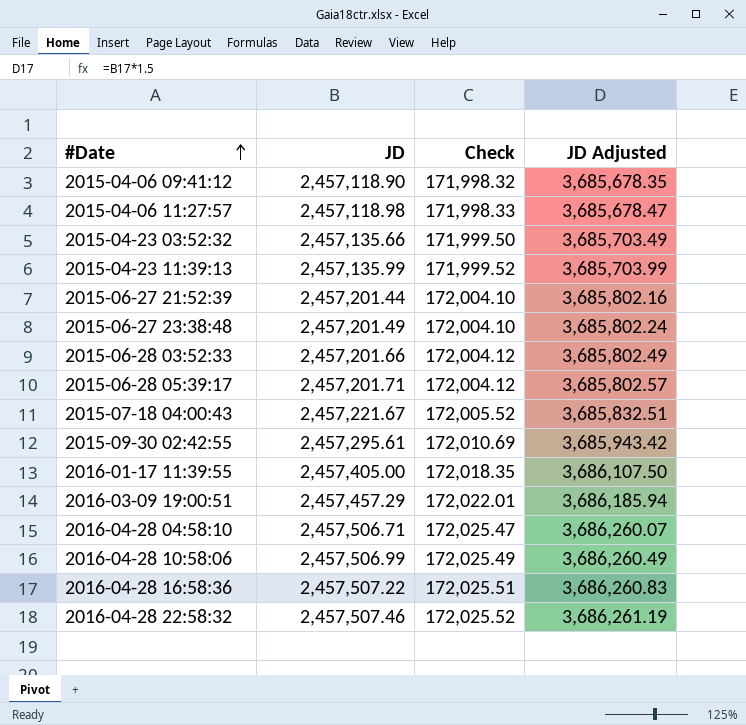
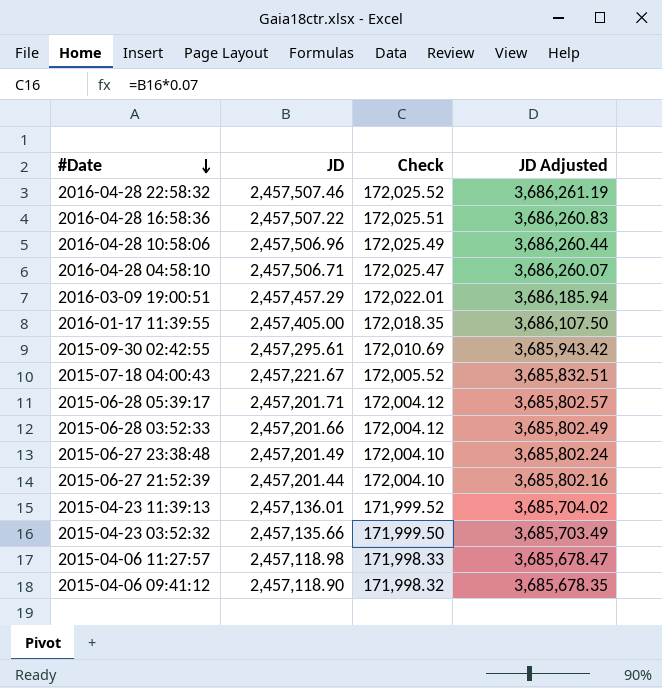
row order: #Date ascending -> #Date descending
2016-04-28 10:58:06 | JD: 2,457,506.99 -> 2,457,506.96
2016-04-28 10:58:06 | JD Adjusted: 3,686,260.49 -> 3,686,260.44
2015-04-23 11:39:13 | JD: 2,457,135.99 -> 2,457,136.01
2015-04-23 11:39:13 | JD Adjusted: 3,685,703.99 -> 3,685,704.02

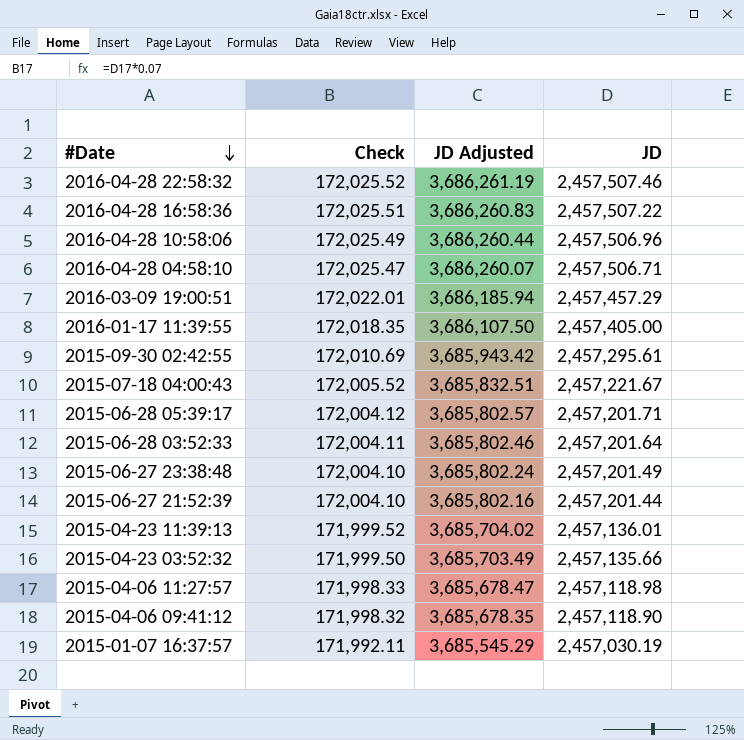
column JD | position: 2 -> 4
2015-06-28 03:52:33 | Check: 172,004.12 -> 172,004.11
2015-06-28 03:52:33 | JD Adjusted: 3,685,802.49 -> 3,685,802.46
2015-06-28 03:52:33 | JD: 2,457,201.66 -> 2,457,201.64
row 2015-01-07 16:37:57: none -> 171,992.11 | 3,685,545.29 | 2,457,030.19

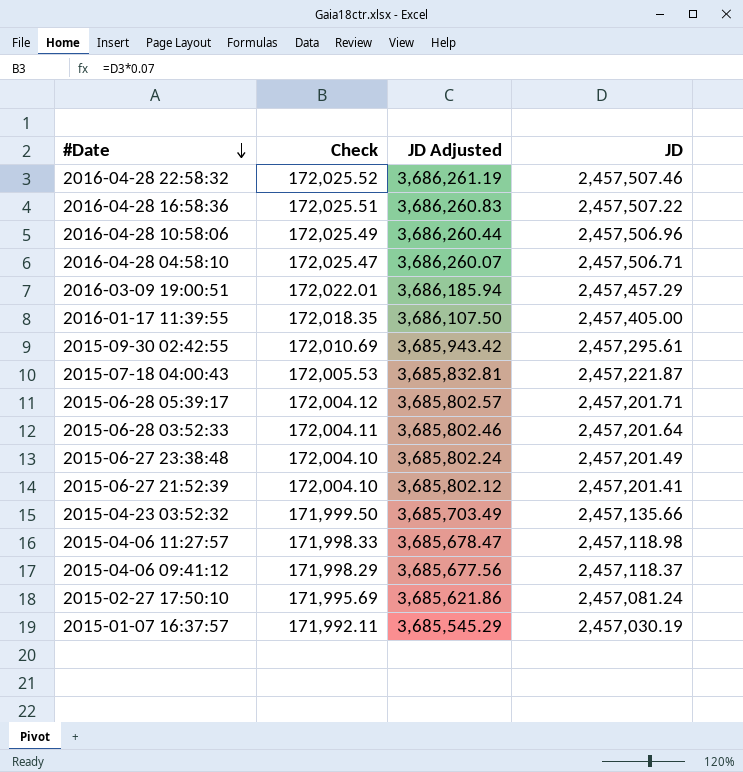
row 2015-04-23 11:39:13: 171,999.52 | 3,685,704.02 | 2,457,136.01 -> none
2015-07-18 04:00:43 | Check: 172,005.52 -> 172,005.53
2015-07-18 04:00:43 | JD Adjusted: 3,685,832.51 -> 3,685,832.81
2015-07-18 04:00:43 | JD: 2,457,221.67 -> 2,457,221.87
2015-06-27 21:52:39 | JD Adjusted: 3,685,802.16 -> 3,685,802.12
2015-06-27 21:52:39 | JD: 2,457,201.44 -> 2,457,201.41
2015-04-06 09:41:12 | Check: 171,998.32 -> 171,998.29
2015-04-06 09:41:12 | JD Adjusted: 3,685,678.35 -> 3,685,677.56
2015-04-06 09:41:12 | JD: 2,457,118.90 -> 2,457,118.37
row 2015-02-27 17:50:10: none -> 171,995.69 | 3,685,621.86 | 2,457,081.24

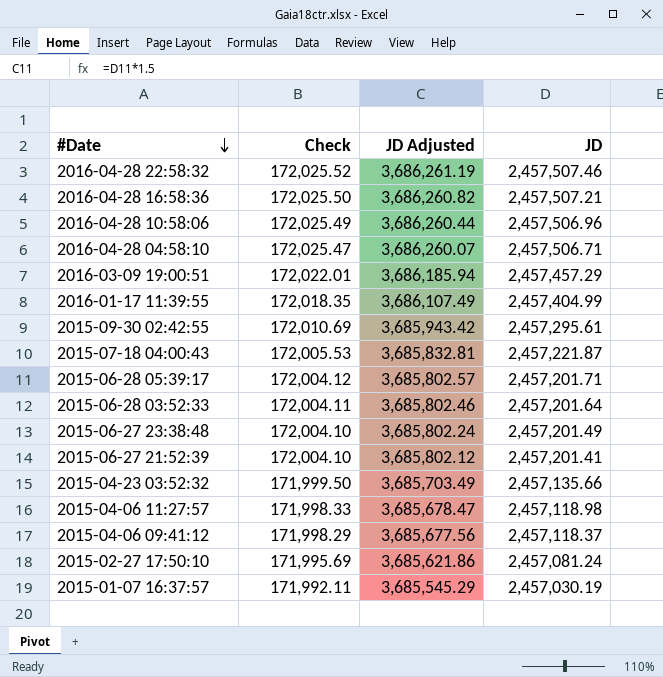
2016-04-28 16:58:36 | Check: 172,025.51 -> 172,025.50
2016-04-28 16:58:36 | JD Adjusted: 3,686,260.83 -> 3,686,260.82
2016-04-28 16:58:36 | JD: 2,457,507.22 -> 2,457,507.21
2016-01-17 11:39:55 | JD Adjusted: 3,686,107.50 -> 3,686,107.49
2016-01-17 11:39:55 | JD: 2,457,405.00 -> 2,457,404.99

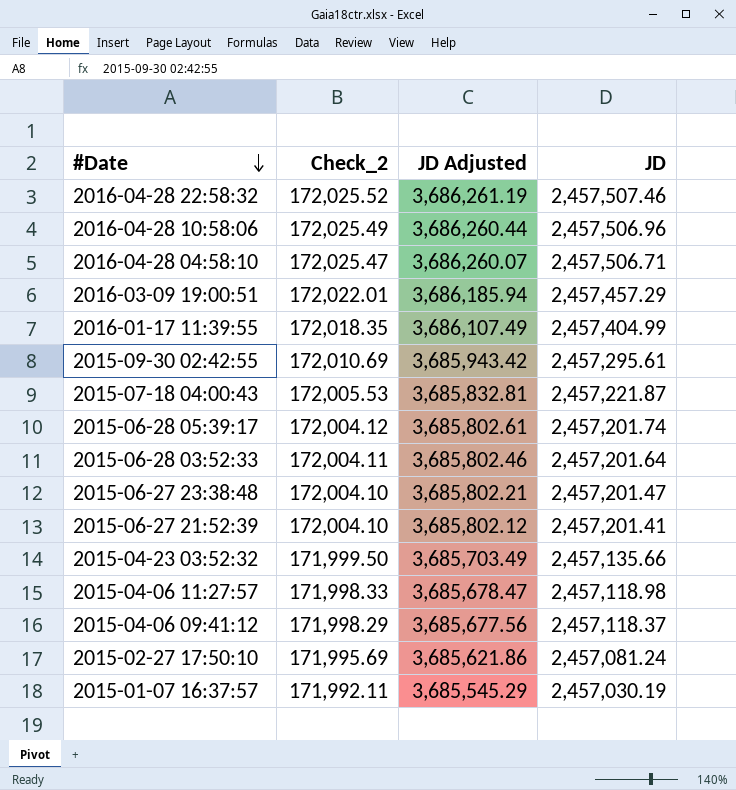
column name: Check -> Check_2
row 2016-04-28 16:58:36: 172,025.50 | 3,686,260.82 | 2,457,507.21 -> none
2015-06-28 05:39:17 | JD Adjusted: 3,685,802.57 -> 3,685,802.61
2015-06-28 05:39:17 | JD: 2,457,201.71 -> 2,457,201.74
2015-06-27 23:38:48 | JD Adjusted: 3,685,802.24 -> 3,685,802.21
2015-06-27 23:38:48 | JD: 2,457,201.49 -> 2,457,201.47

